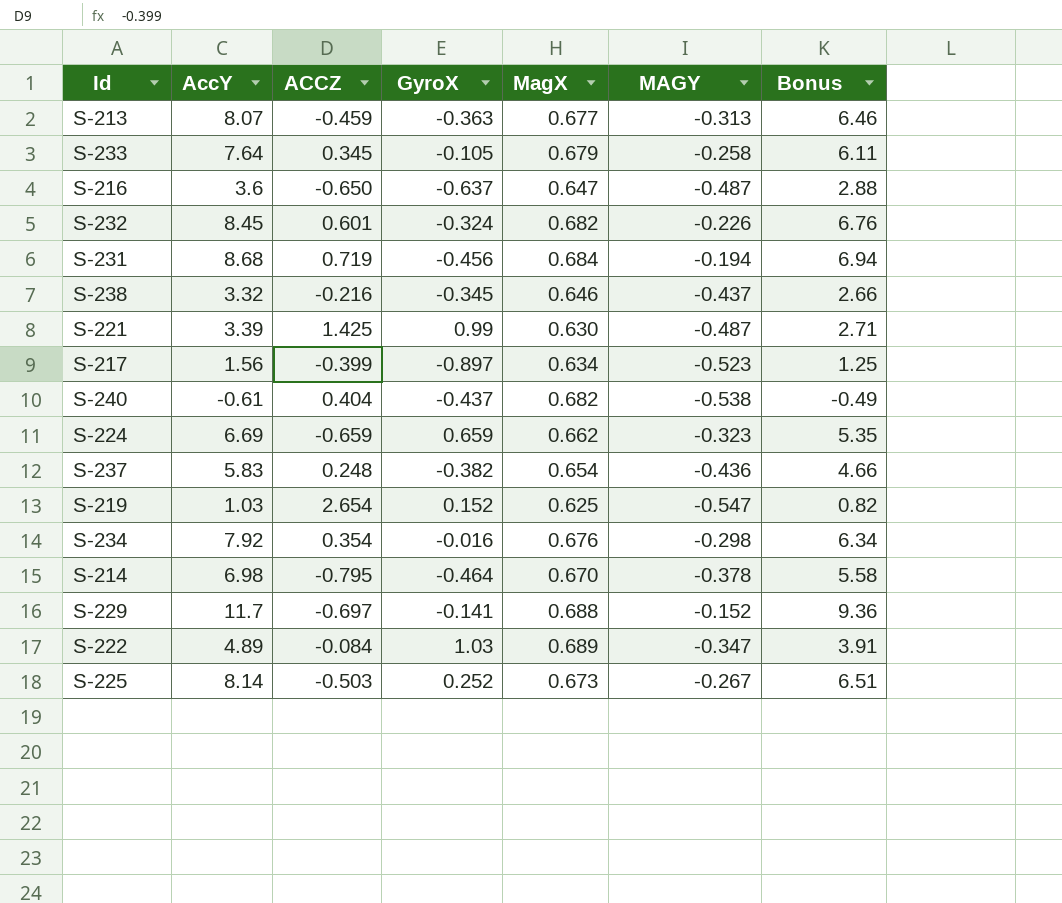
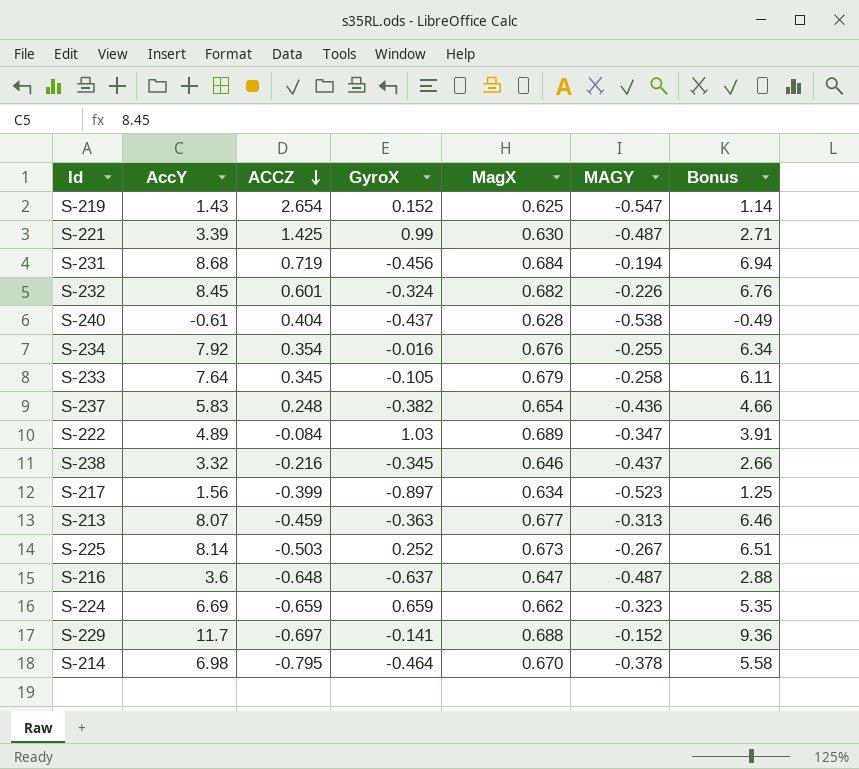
row order: none -> ACCZ descending
S-219 | AccY: 1.03 -> 1.43
S-219 | Bonus: 0.82 -> 1.14
S-240 | MagX: 0.682 -> 0.628
S-234 | MAGY: -0.298 -> -0.255
S-216 | ACCZ: -0.650 -> -0.648

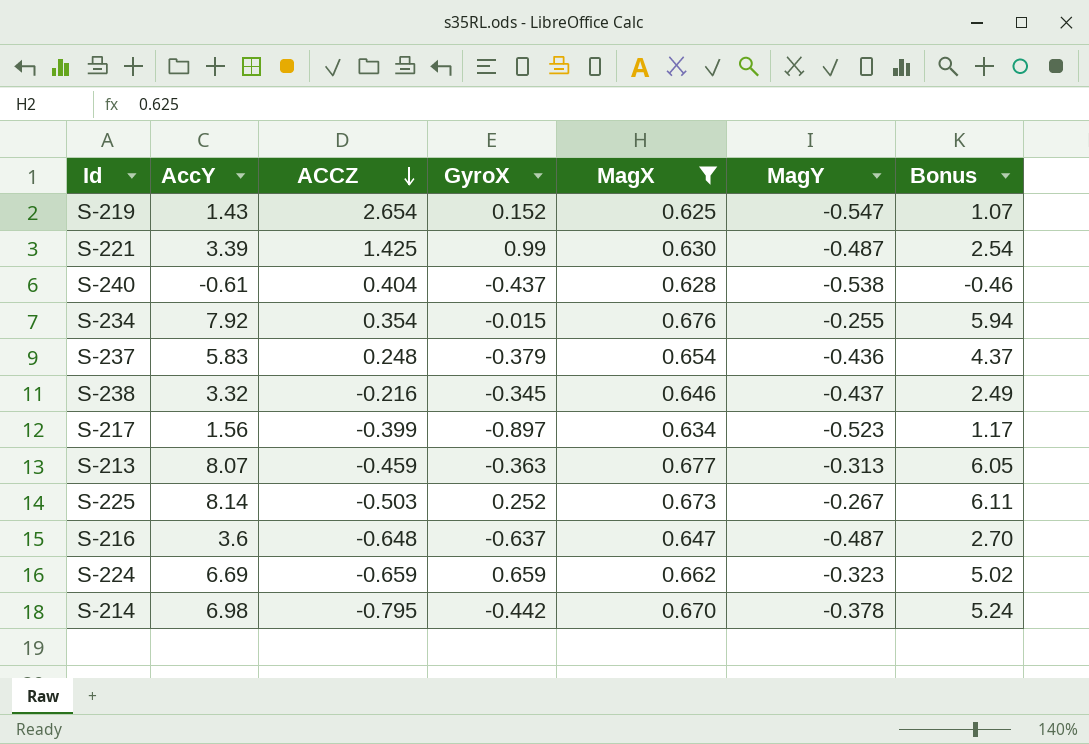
filter: none -> MagX <= 0.677
column name: MAGY -> MagY
column Bonus | formula: [AccY] * 0.8 -> [AccY] * 0.75
S-234 | GyroX: -0.016 -> -0.015
S-237 | GyroX: -0.382 -> -0.379
S-214 | GyroX: -0.464 -> -0.442

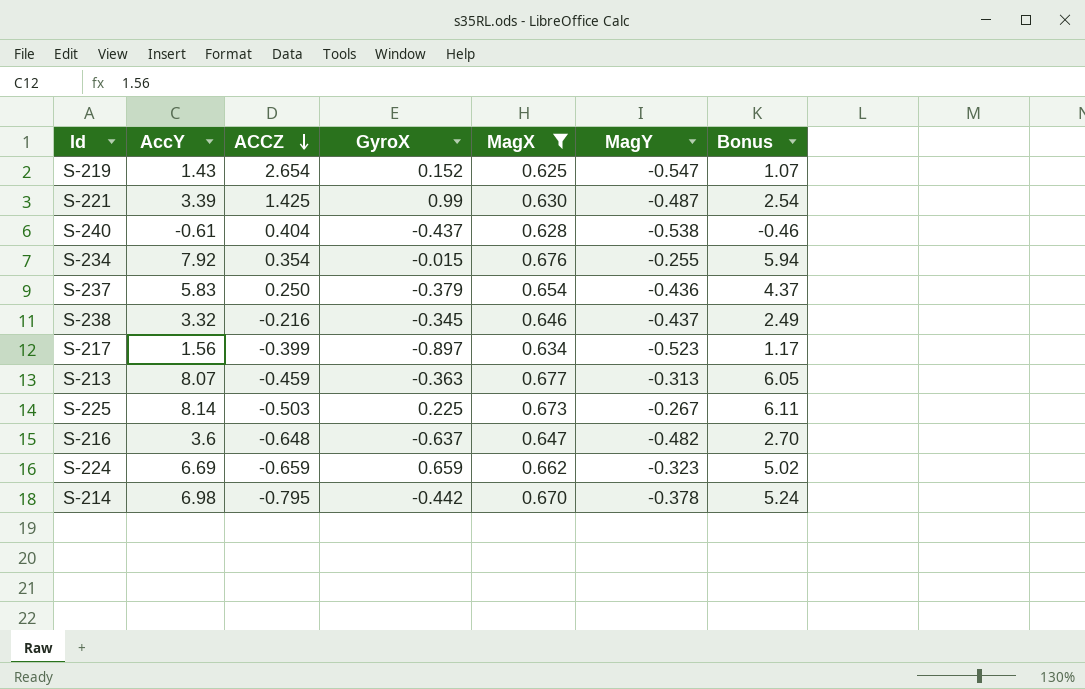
S-237 | ACCZ: 0.248 -> 0.250
S-225 | GyroX: 0.252 -> 0.225
S-216 | MagY: -0.487 -> -0.482

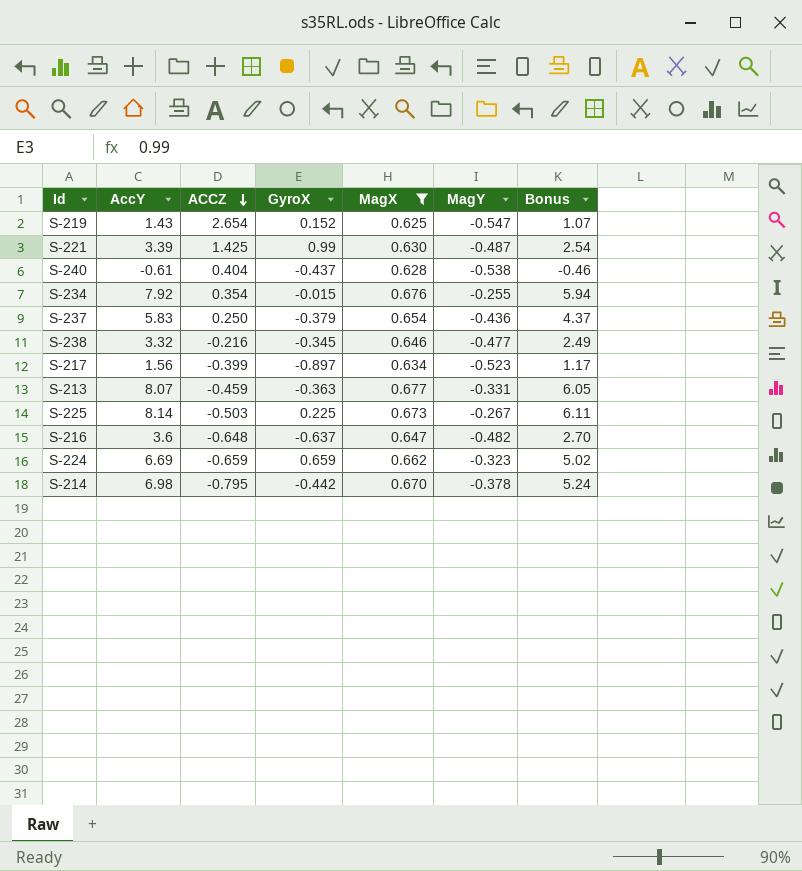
S-238 | MagY: -0.437 -> -0.477
S-213 | MagY: -0.313 -> -0.331

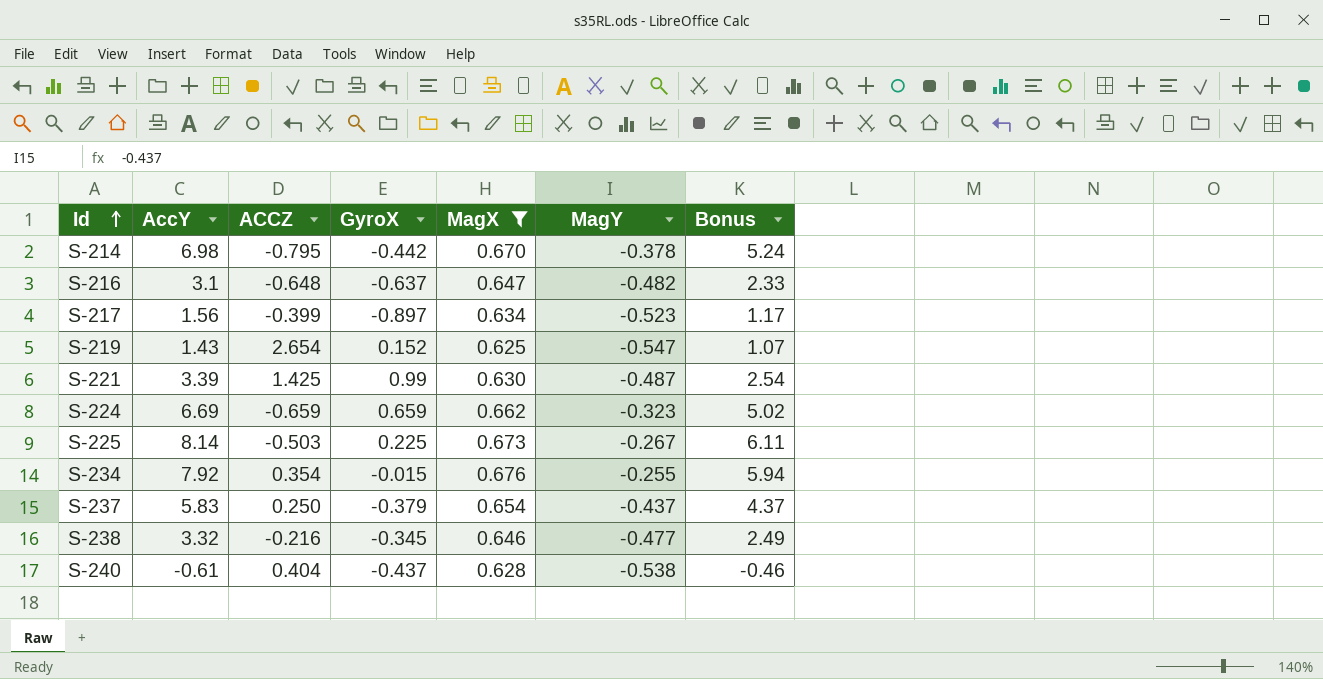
row order: ACCZ descending -> Id ascending
row S-213: 8.07 | -0.459 | -0.363 | 0.677 | -0.331 | 6.05 -> none
S-216 | AccY: 3.6 -> 3.1
S-216 | Bonus: 2.70 -> 2.33
S-237 | MagY: -0.436 -> -0.437

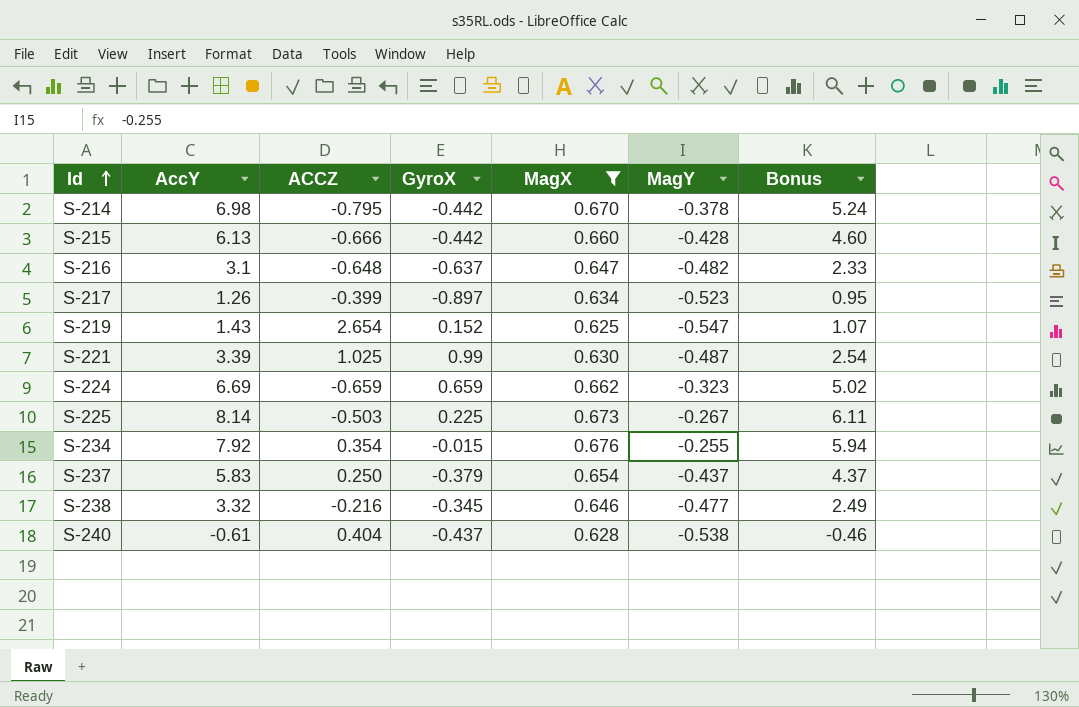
row S-215: none -> 6.13 | -0.666 | -0.442 | 0.660 | -0.428 | 4.60
S-217 | AccY: 1.56 -> 1.26
S-217 | Bonus: 1.17 -> 0.95
S-221 | ACCZ: 1.425 -> 1.025

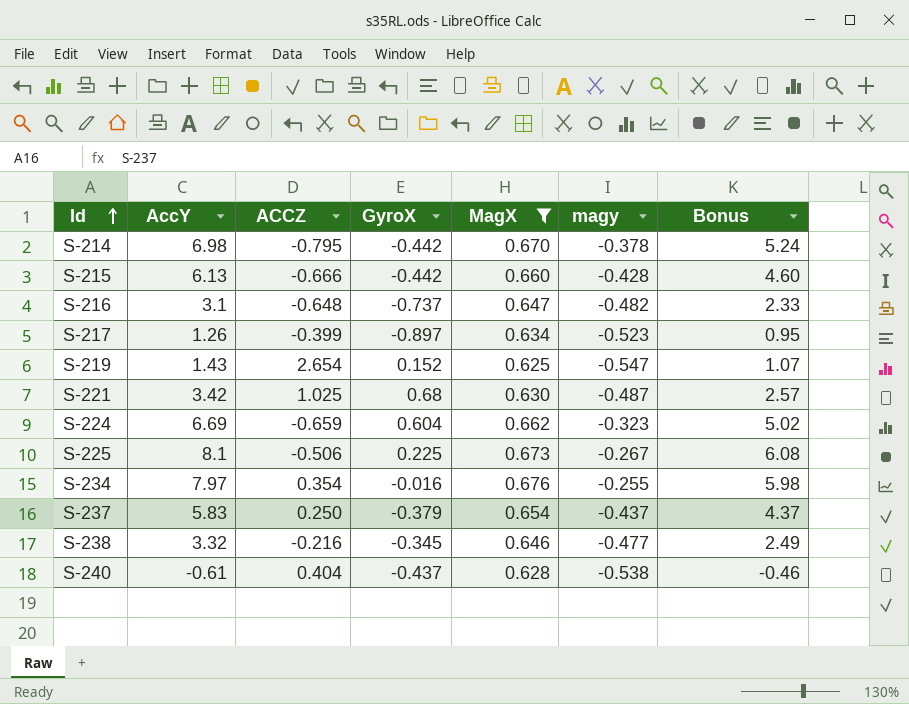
column name: MagY -> magy
S-216 | GyroX: -0.637 -> -0.737
S-221 | AccY: 3.39 -> 3.42
S-221 | GyroX: 0.99 -> 0.68
S-221 | Bonus: 2.54 -> 2.57
S-224 | GyroX: 0.659 -> 0.604
S-225 | AccY: 8.14 -> 8.1
S-225 | ACCZ: -0.503 -> -0.506
S-225 | Bonus: 6.11 -> 6.08
S-234 | AccY: 7.92 -> 7.97
S-234 | GyroX: -0.015 -> -0.016
S-234 | Bonus: 5.94 -> 5.98

